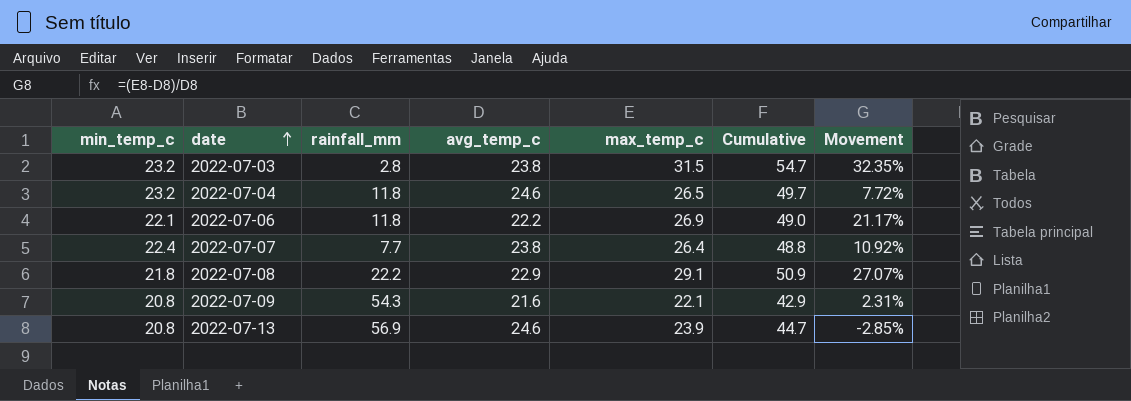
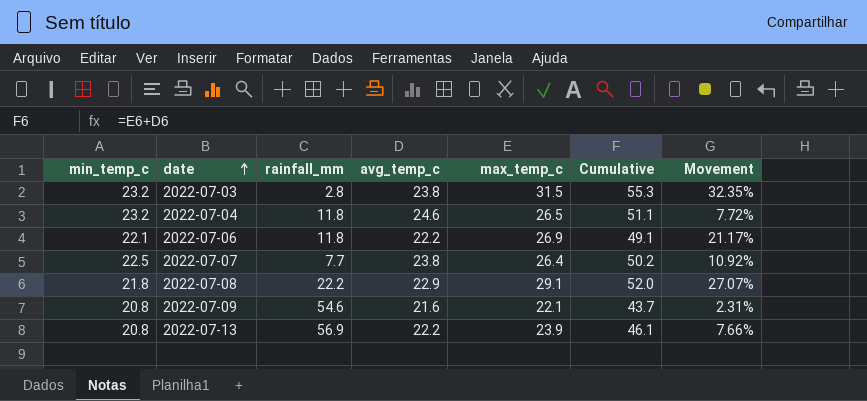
column Cumulative | formula: [min_temp_c] + [max_temp_c] -> [avg_temp_c] + [max_temp_c]
2022-07-07 | min_temp_c: 22.4 -> 22.5
2022-07-09 | rainfall_mm: 54.3 -> 54.6
2022-07-13 | avg_temp_c: 24.6 -> 22.2
2022-07-13 | Movement: -2.85% -> 7.66%

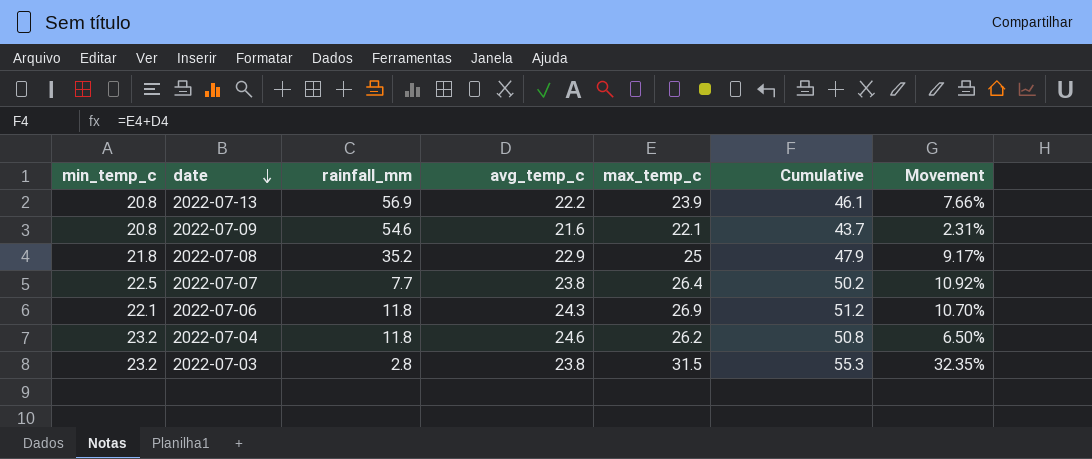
row order: date ascending -> date descending
2022-07-08 | rainfall_mm: 22.2 -> 35.2
2022-07-08 | max_temp_c: 29.1 -> 25
2022-07-08 | Cumulative: 52.0 -> 47.9
2022-07-08 | Movement: 27.07% -> 9.17%
2022-07-06 | avg_temp_c: 22.2 -> 24.3
2022-07-06 | Cumulative: 49.1 -> 51.2
2022-07-06 | Movement: 21.17% -> 10.70%
2022-07-04 | max_temp_c: 26.5 -> 26.2
2022-07-04 | Cumulative: 51.1 -> 50.8
2022-07-04 | Movement: 7.72% -> 6.50%

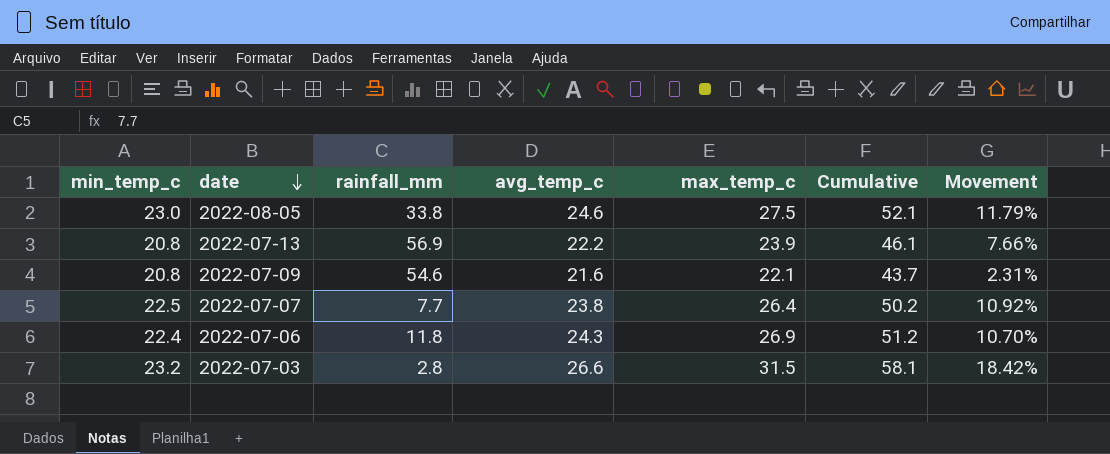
row 2022-07-08: 21.8 | 35.2 | 22.9 | 25 | 47.9 | 9.17% -> none
row 2022-07-04: 23.2 | 11.8 | 24.6 | 26.2 | 50.8 | 6.50% -> none
row 2022-08-05: none -> 23.0 | 33.8 | 24.6 | 27.5 | 52.1 | 11.79%
2022-07-06 | min_temp_c: 22.1 -> 22.4
2022-07-03 | avg_temp_c: 23.8 -> 26.6
2022-07-03 | Cumulative: 55.3 -> 58.1
2022-07-03 | Movement: 32.35% -> 18.42%

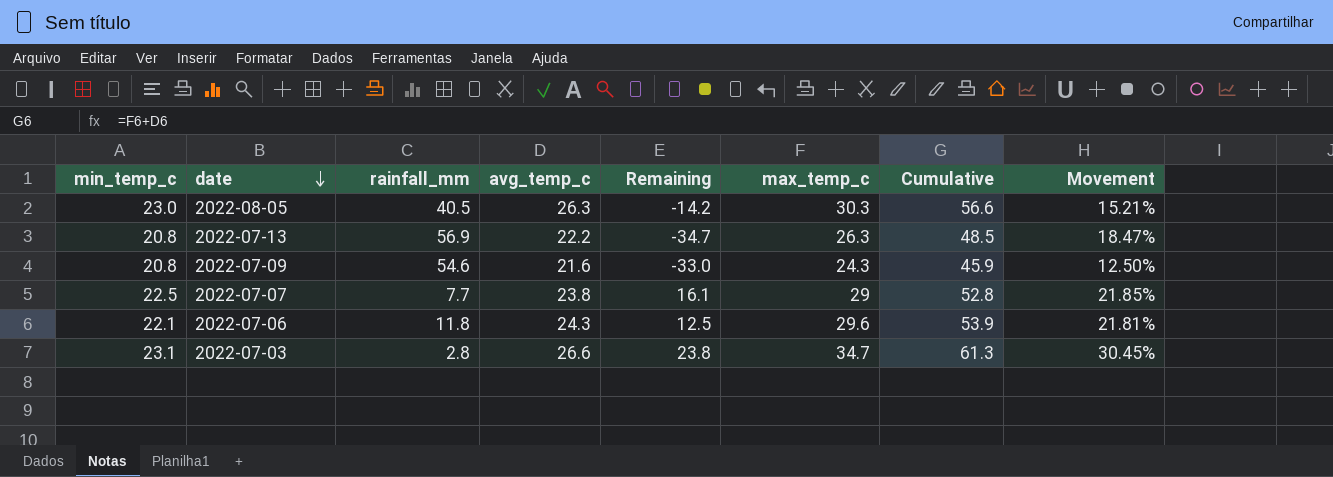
column Remaining | formula: none -> [avg_temp_c] - [rainfall_mm]
2022-08-05 | rainfall_mm: 33.8 -> 40.5
2022-08-05 | avg_temp_c: 24.6 -> 26.3
2022-08-05 | max_temp_c: 27.5 -> 30.3
2022-08-05 | Cumulative: 52.1 -> 56.6
2022-08-05 | Movement: 11.79% -> 15.21%
2022-07-13 | max_temp_c: 23.9 -> 26.3
2022-07-13 | Cumulative: 46.1 -> 48.5
2022-07-13 | Movement: 7.66% -> 18.47%
2022-07-09 | max_temp_c: 22.1 -> 24.3
2022-07-09 | Cumulative: 43.7 -> 45.9
2022-07-09 | Movement: 2.31% -> 12.50%
2022-07-07 | max_temp_c: 26.4 -> 29
2022-07-07 | Cumulative: 50.2 -> 52.8
2022-07-07 | Movement: 10.92% -> 21.85%
2022-07-06 | min_temp_c: 22.4 -> 22.1
2022-07-06 | max_temp_c: 26.9 -> 29.6
2022-07-06 | Cumulative: 51.2 -> 53.9
2022-07-06 | Movement: 10.70% -> 21.81%
2022-07-03 | min_temp_c: 23.2 -> 23.1
2022-07-03 | max_temp_c: 31.5 -> 34.7
2022-07-03 | Cumulative: 58.1 -> 61.3
2022-07-03 | Movement: 18.42% -> 30.45%

